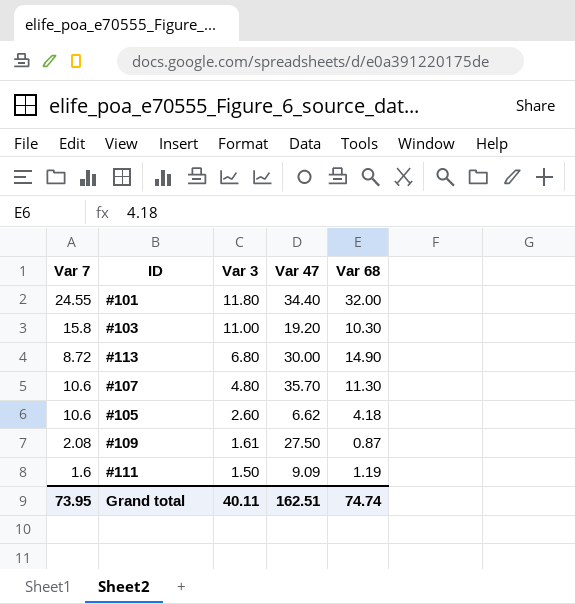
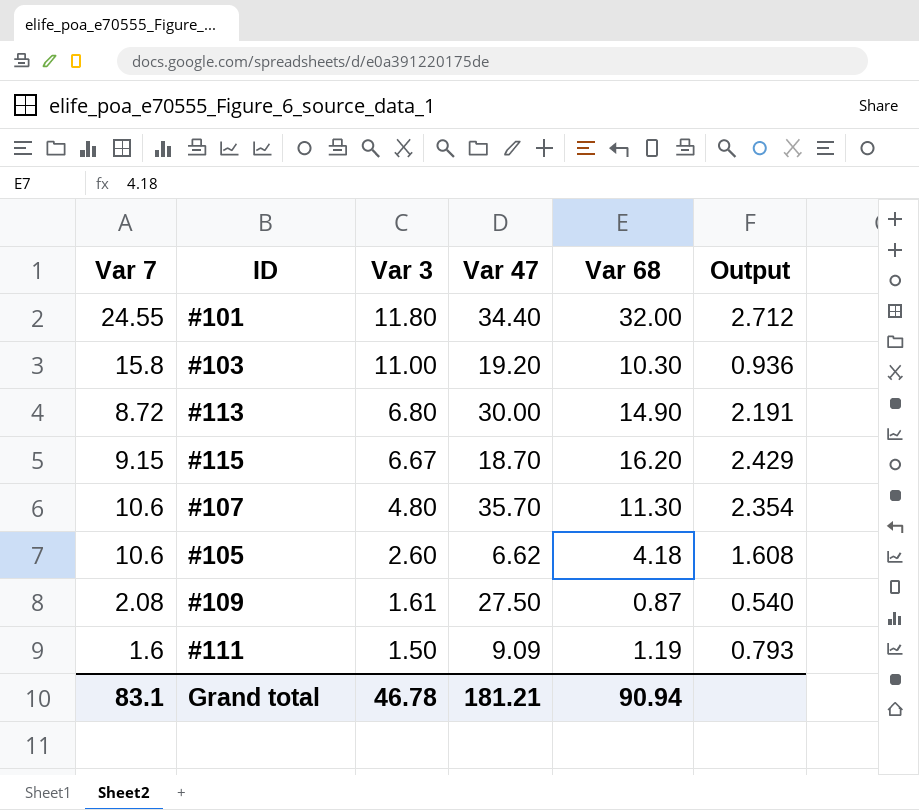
column Output | formula: none -> [Var 68] / [Var 3]
row #115: none -> 9.15 | 6.67 | 18.70 | 16.20 | 2.429
Grand total | Var 7: 73.95 -> 83.1
Grand total | Var 3: 40.11 -> 46.78
Grand total | Var 47: 162.51 -> 181.21
Grand total | Var 68: 74.74 -> 90.94

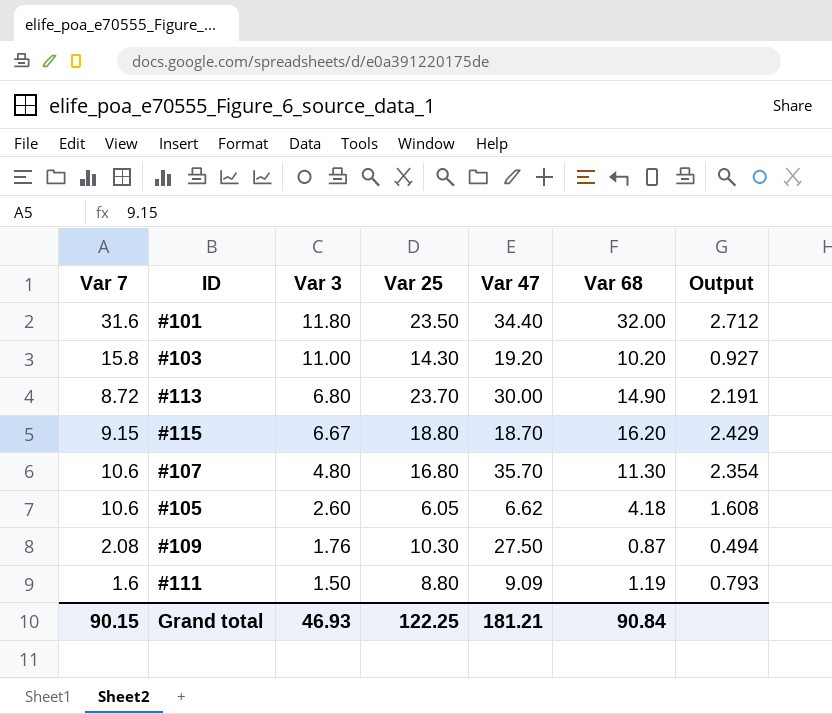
column Var 25 | position: none -> 4
#101 | Var 7: 24.55 -> 31.6
#103 | Var 68: 10.30 -> 10.20
#103 | Output: 0.936 -> 0.927
#109 | Var 3: 1.61 -> 1.76
#109 | Output: 0.540 -> 0.494
Grand total | Var 7: 83.1 -> 90.15
Grand total | Var 3: 46.78 -> 46.93
Grand total | Var 68: 90.94 -> 90.84

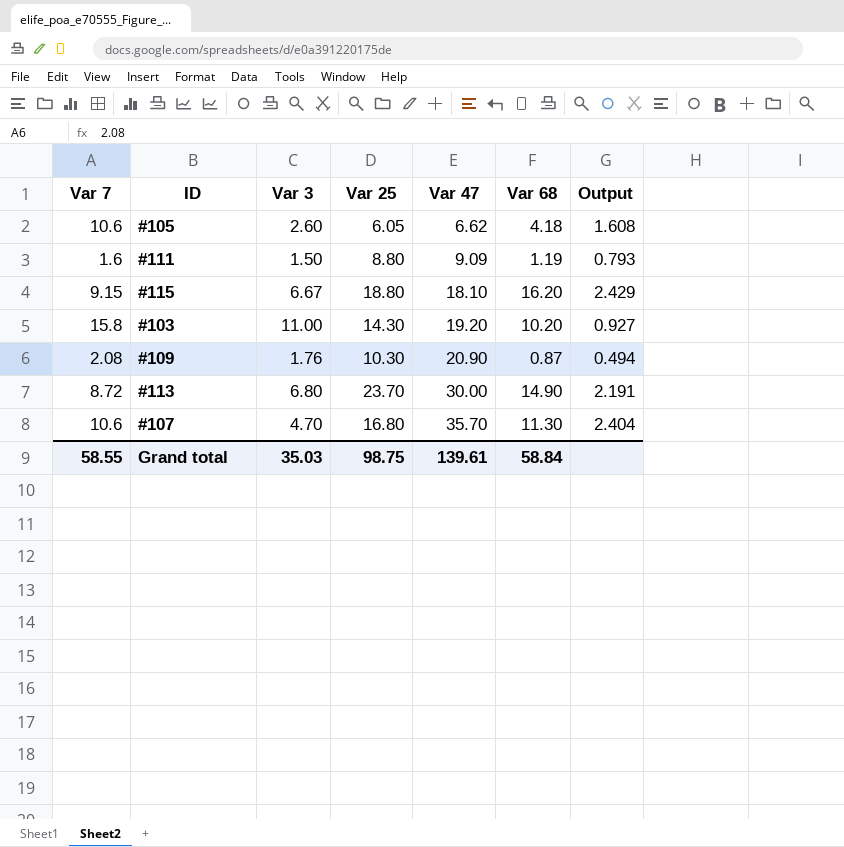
row order: Var 3 descending -> Var 47 ascending
row #101: 31.6 | 11.80 | 23.50 | 34.40 | 32.00 | 2.712 -> none
#115 | Var 47: 18.70 -> 18.10
#109 | Var 47: 27.50 -> 20.90
#107 | Var 3: 4.80 -> 4.70
#107 | Output: 2.354 -> 2.404
Grand total | Var 7: 90.15 -> 58.55
Grand total | Var 3: 46.93 -> 35.03
Grand total | Var 25: 122.25 -> 98.75
Grand total | Var 47: 181.21 -> 139.61
Grand total | Var 68: 90.84 -> 58.84

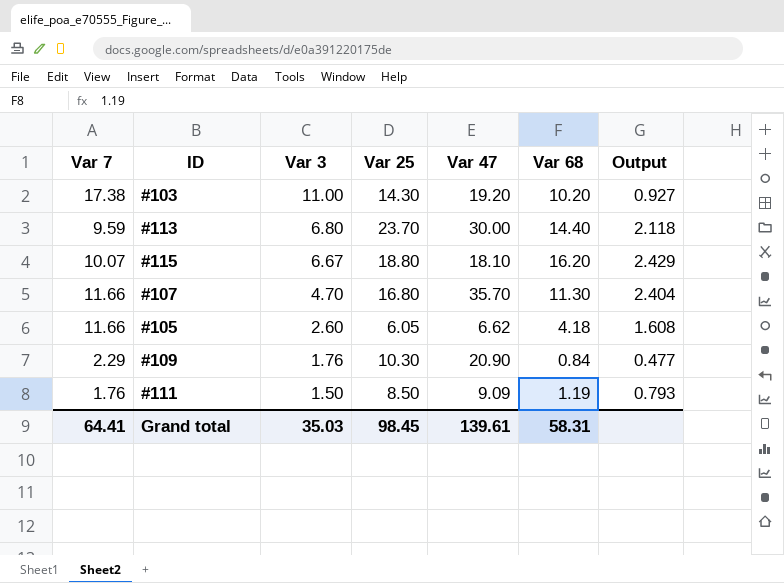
row order: Var 47 ascending -> Var 3 descending
#103 | Var 7: 15.8 -> 17.38
#113 | Var 7: 8.72 -> 9.59
#113 | Var 68: 14.90 -> 14.40
#113 | Output: 2.191 -> 2.118
#115 | Var 7: 9.15 -> 10.07
#107 | Var 7: 10.6 -> 11.66
#105 | Var 7: 10.6 -> 11.66
#109 | Var 7: 2.08 -> 2.29
#109 | Var 68: 0.87 -> 0.84
#109 | Output: 0.494 -> 0.477
#111 | Var 7: 1.6 -> 1.76
#111 | Var 25: 8.80 -> 8.50
Grand total | Var 7: 58.55 -> 64.41
Grand total | Var 25: 98.75 -> 98.45
Grand total | Var 68: 58.84 -> 58.31

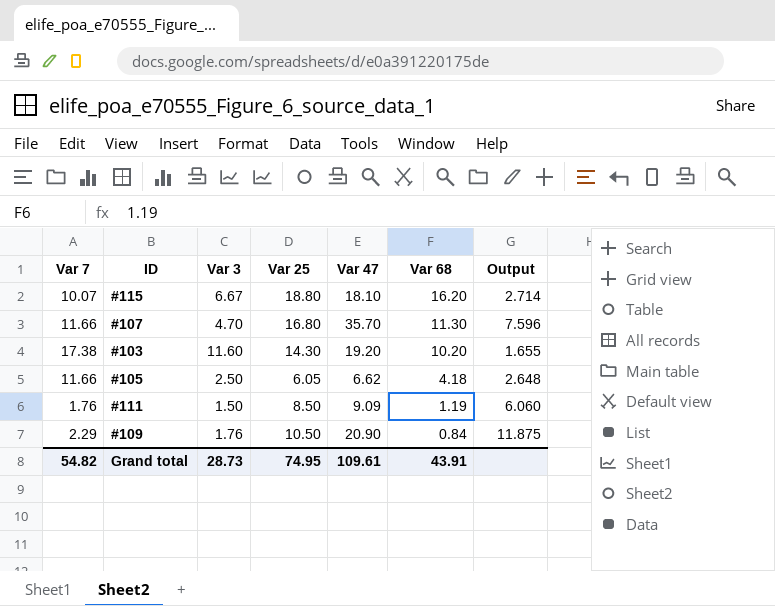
row order: Var 3 descending -> Var 68 descending
column Output | formula: [Var 68] / [Var 3] -> [Var 47] / [Var 3]
row #113: 9.59 | 6.80 | 23.70 | 30.00 | 14.40 | 2.118 -> none
#103 | Var 3: 11.00 -> 11.60
#105 | Var 3: 2.60 -> 2.50
#109 | Var 25: 10.30 -> 10.50
Grand total | Var 7: 64.41 -> 54.82
Grand total | Var 3: 35.03 -> 28.73
Grand total | Var 25: 98.45 -> 74.95
Grand total | Var 47: 139.61 -> 109.61
Grand total | Var 68: 58.31 -> 43.91

